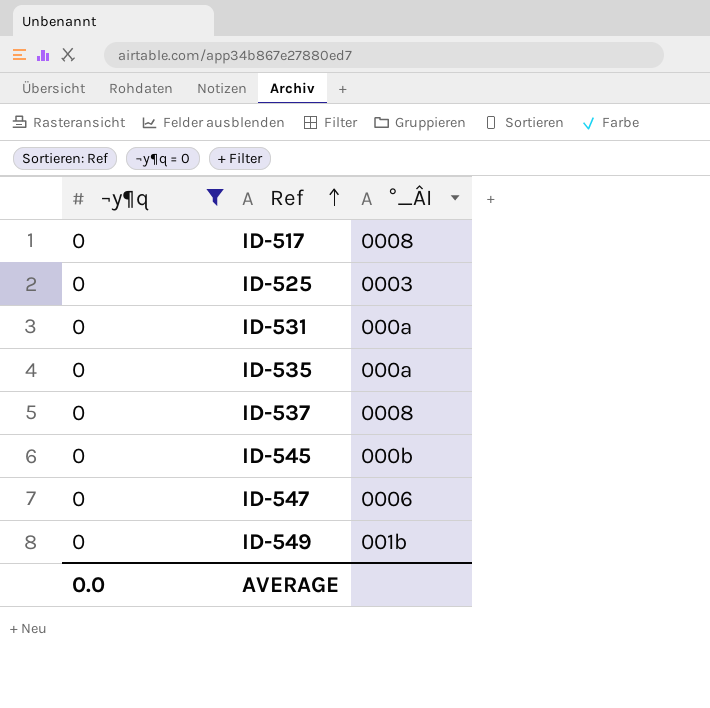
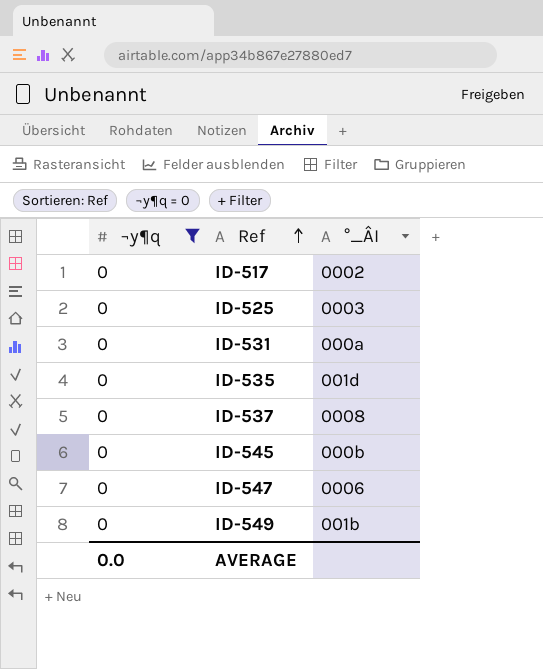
ID-517 | °_ÂI: 0008 -> 0002
ID-535 | °_ÂI: 000a -> 001d

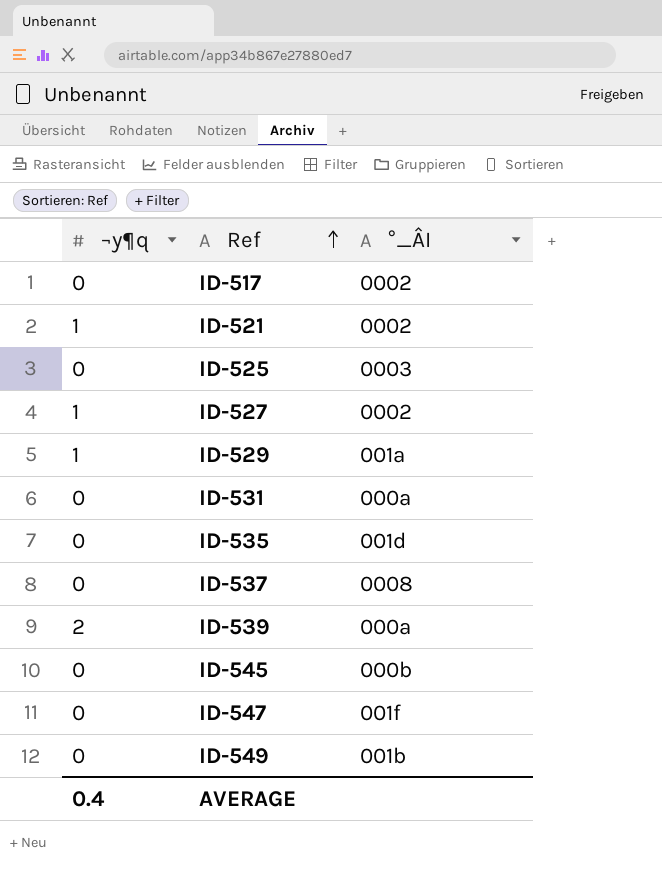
filter: ¬y¶q = 0 -> none
ID-547 | °_ÂI: 0006 -> 001f
AVERAGE | ¬y¶q: 0.0 -> 0.4

